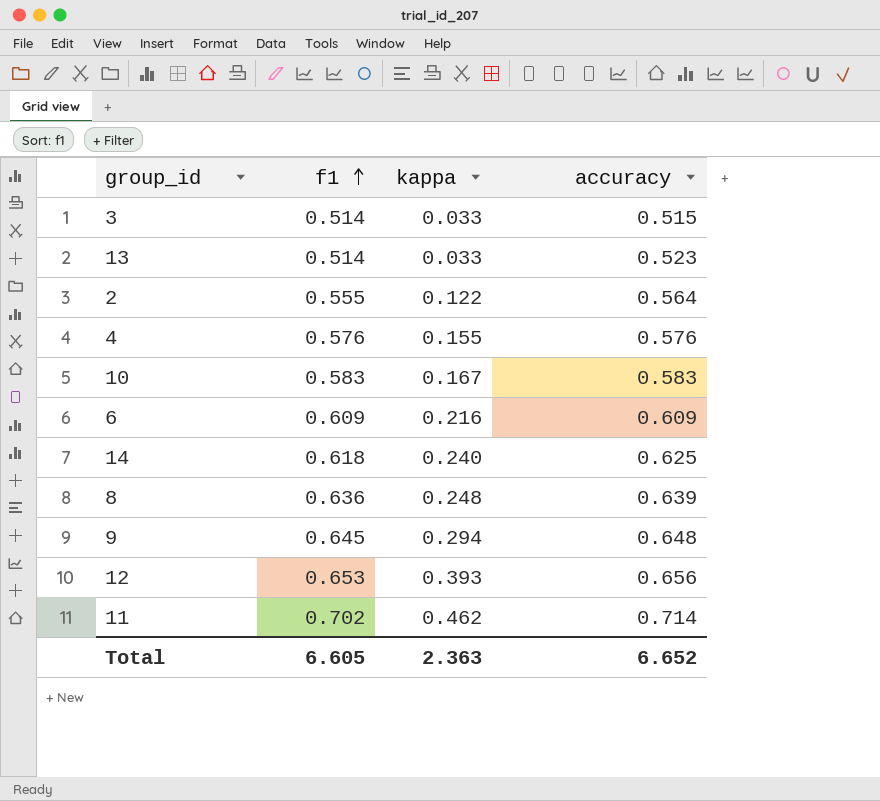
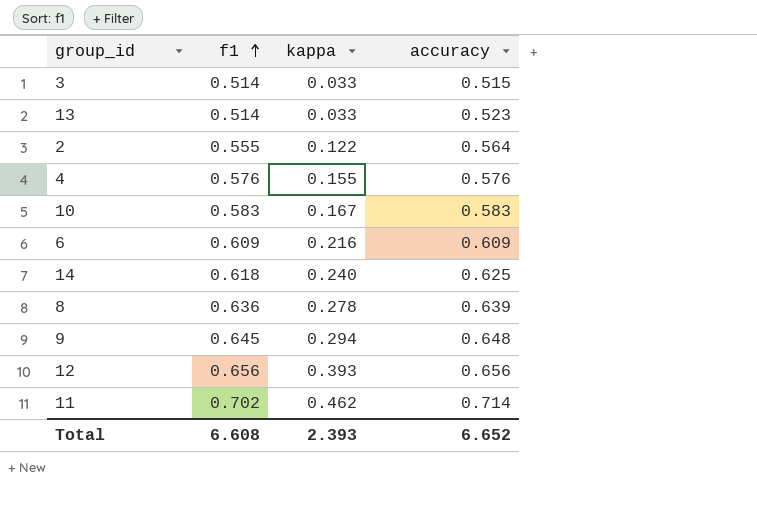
8 | kappa: 0.248 -> 0.278
12 | f1: 0.653 -> 0.656
Total | f1: 6.605 -> 6.608
Total | kappa: 2.363 -> 2.393

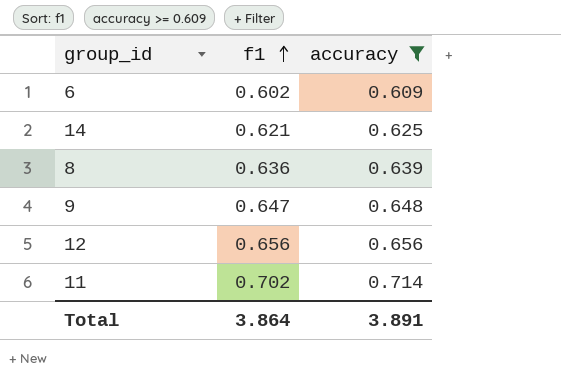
filter: none -> accuracy >= 0.609
column kappa | position: 3 -> none
6 | f1: 0.609 -> 0.602
14 | f1: 0.618 -> 0.621
9 | f1: 0.645 -> 0.647
Total | f1: 6.608 -> 3.864
Total | accuracy: 6.652 -> 3.891

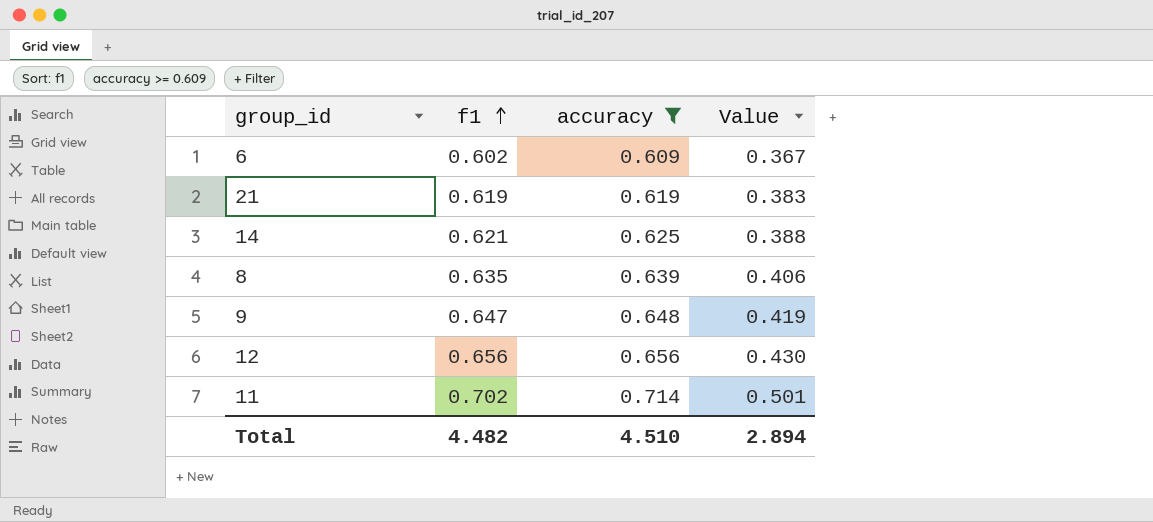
column Value | formula: none -> [f1] * [accuracy]
row 21: none -> 0.619 | 0.619 | 0.383
8 | f1: 0.636 -> 0.635
Total | f1: 3.864 -> 4.482
Total | accuracy: 3.891 -> 4.510

